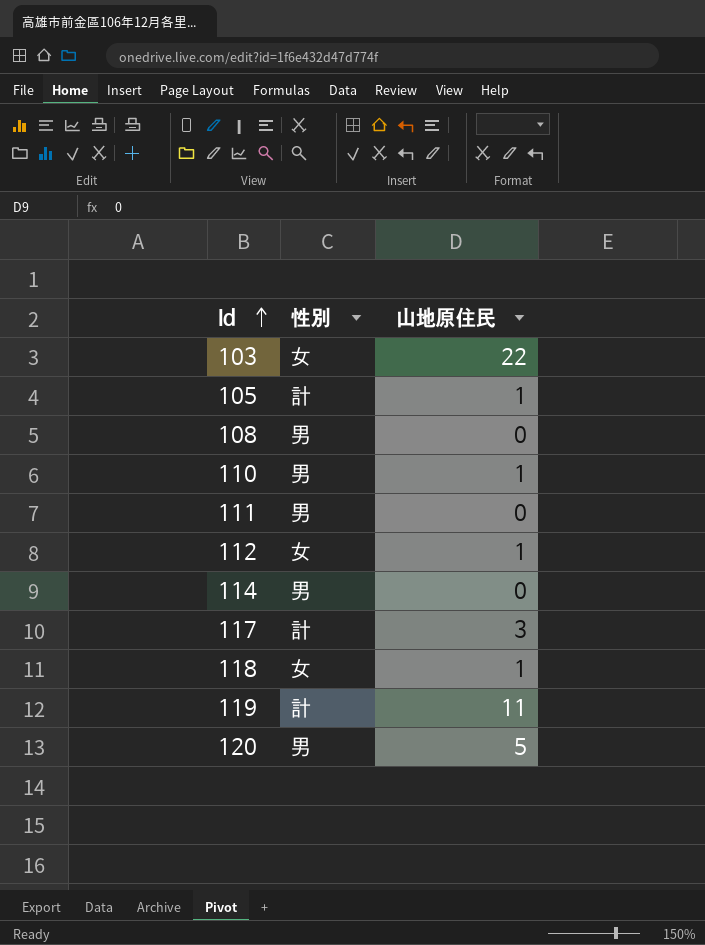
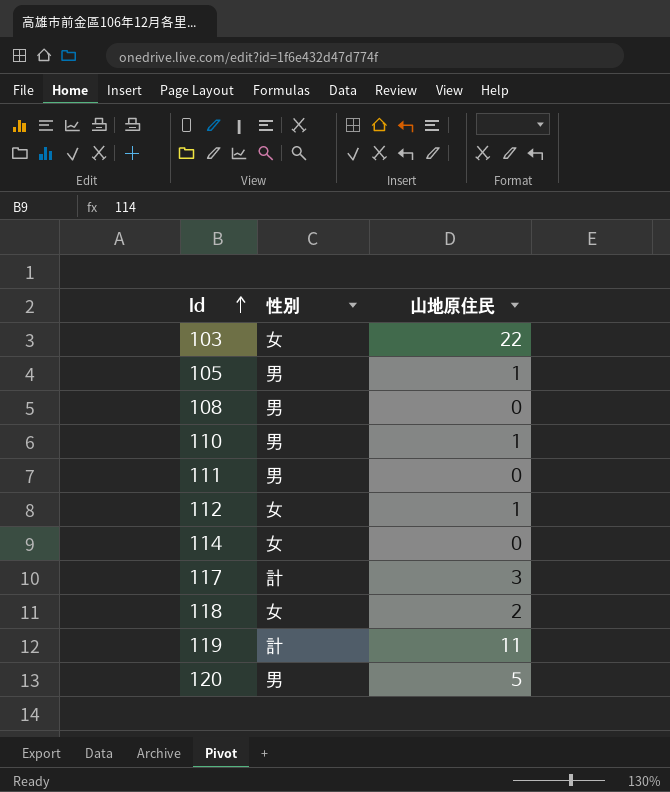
105 | 性別: 計 -> 男
114 | 性別: 男 -> 女
118 | 山地原住民: 1 -> 2

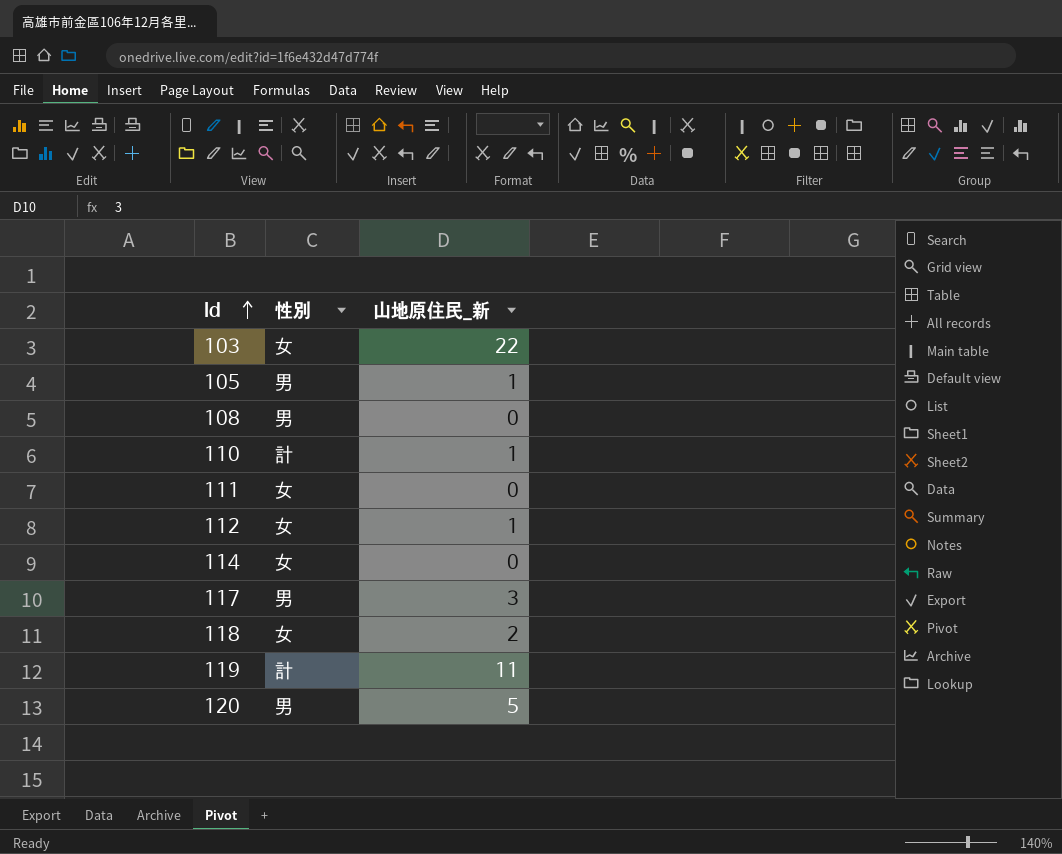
column name: 山地原住民 -> 山地原住民_新
110 | 性別: 男 -> 計
111 | 性別: 男 -> 女
117 | 性別: 計 -> 男

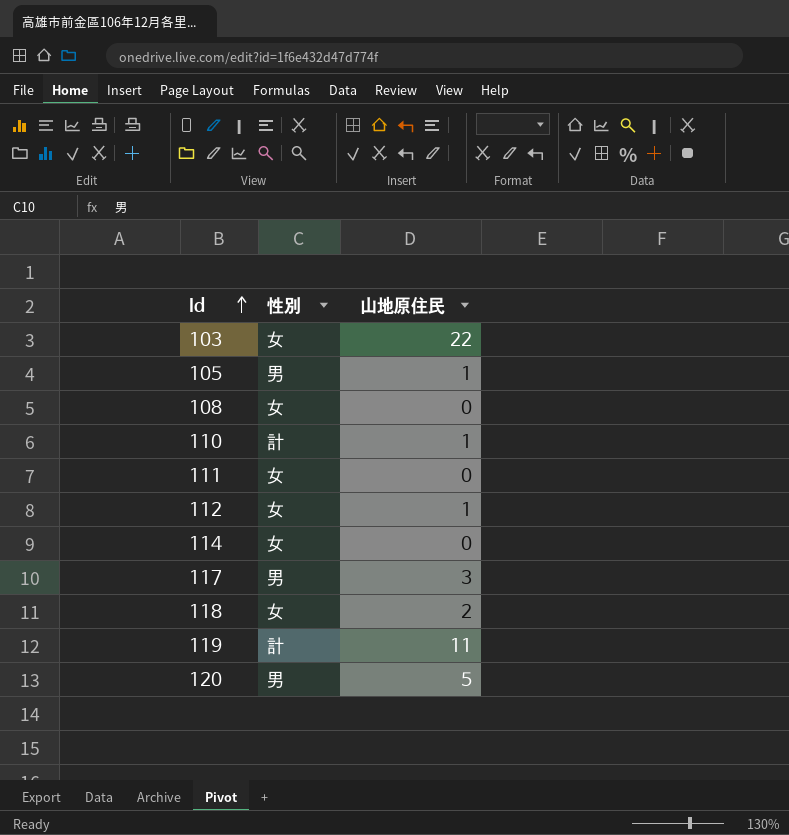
column name: 山地原住民_新 -> 山地原住民
108 | 性別: 男 -> 女

